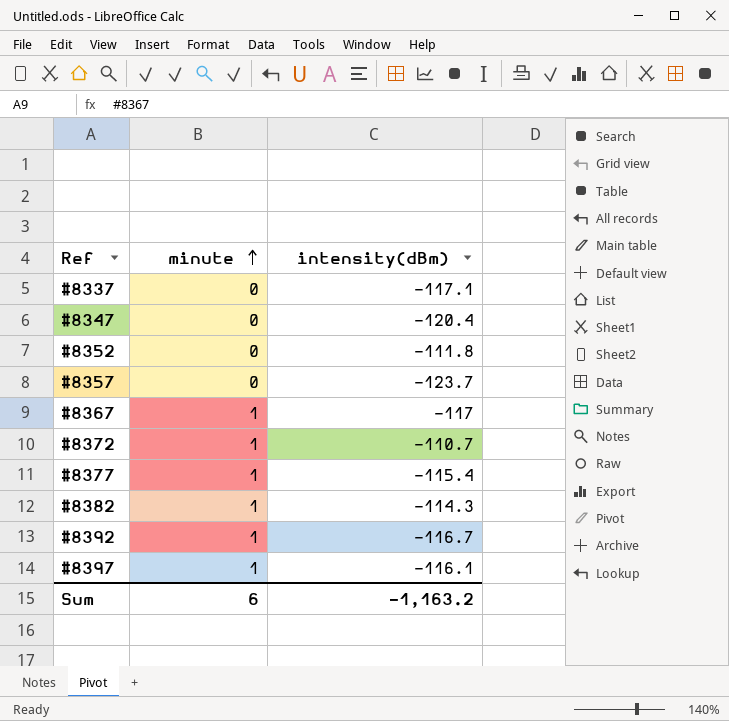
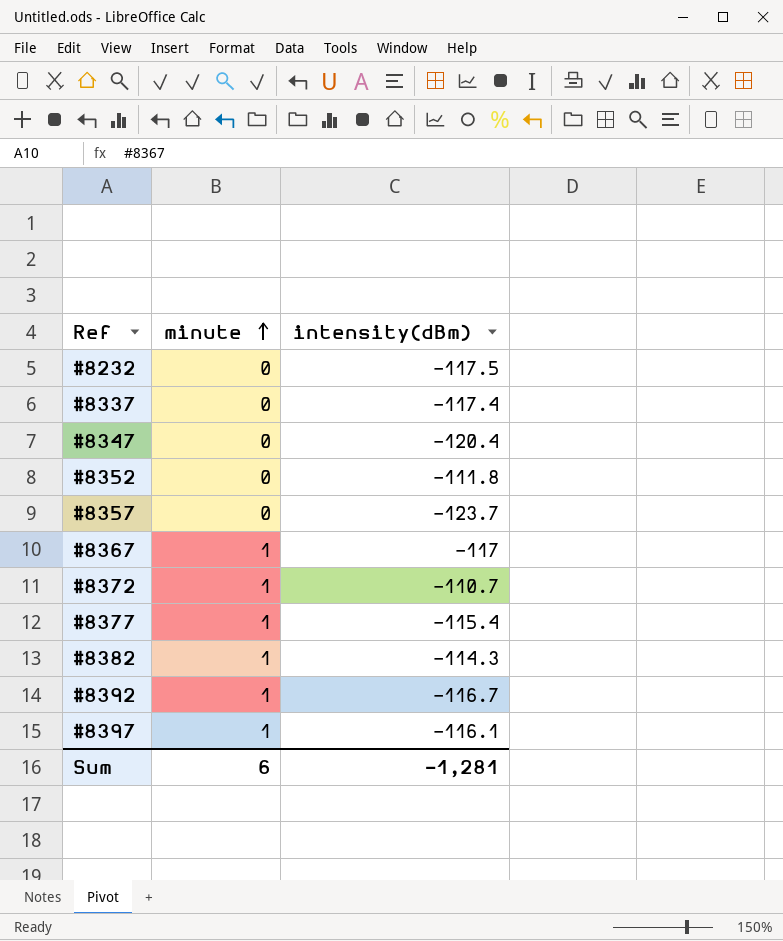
row #8232: none -> 0 | -117.5
#8337 | intensity(dBm): -117.1 -> -117.4
Sum | intensity(dBm): -1,163.2 -> -1,281

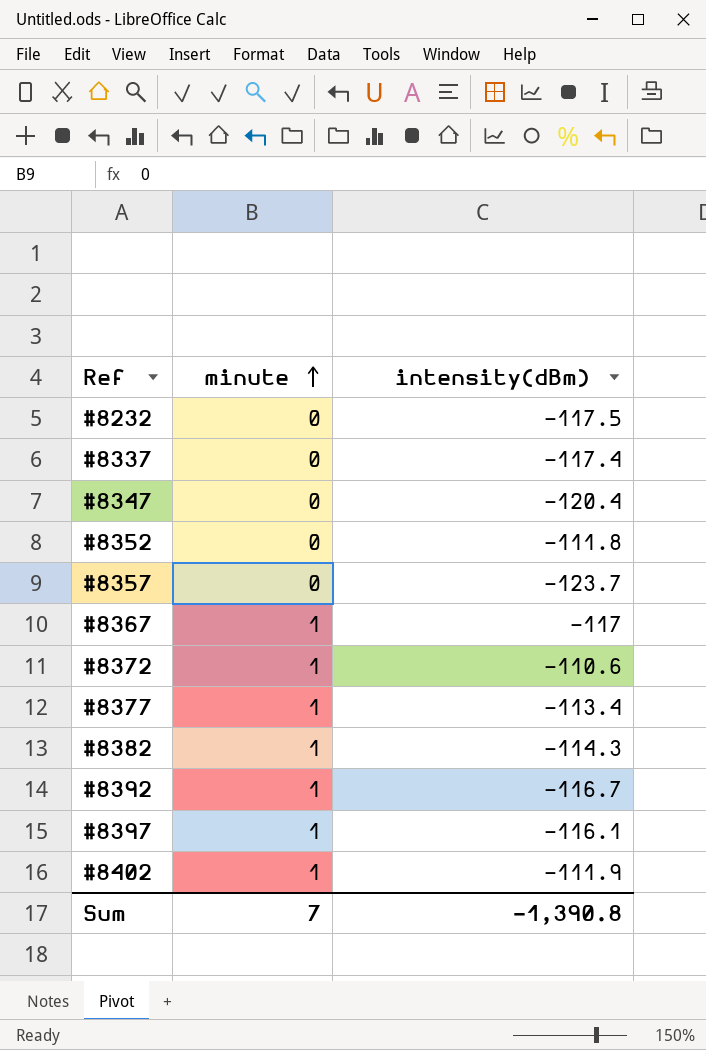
#8372 | intensity(dBm): -110.7 -> -110.6
#8377 | intensity(dBm): -115.4 -> -113.4
row #8402: none -> 1 | -111.9
Sum | minute: 6 -> 7
Sum | intensity(dBm): -1,281 -> -1,390.8

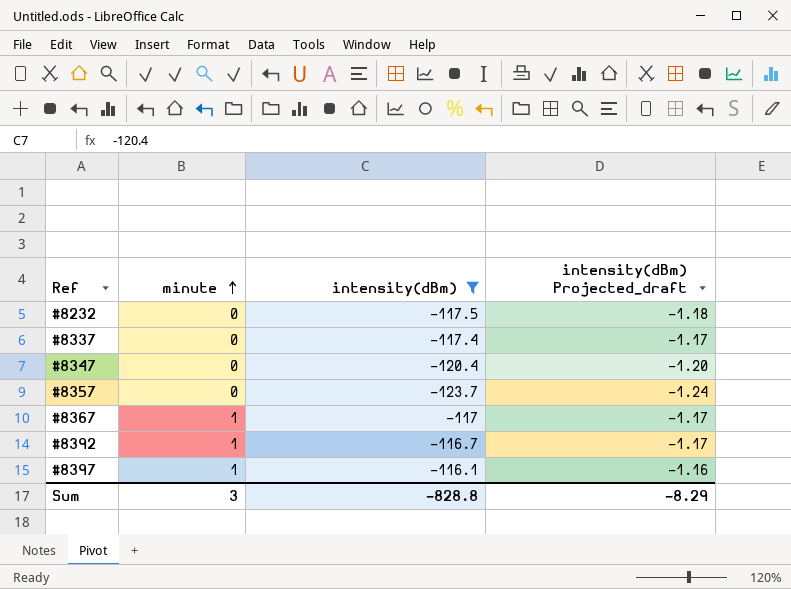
filter: none -> intensity(dBm) <= -116.1
column intensity(dBm) Projected_draft | formula: none -> [intensity(dBm)] * 0.01
Sum | minute: 7 -> 3
Sum | intensity(dBm): -1,390.8 -> -828.8

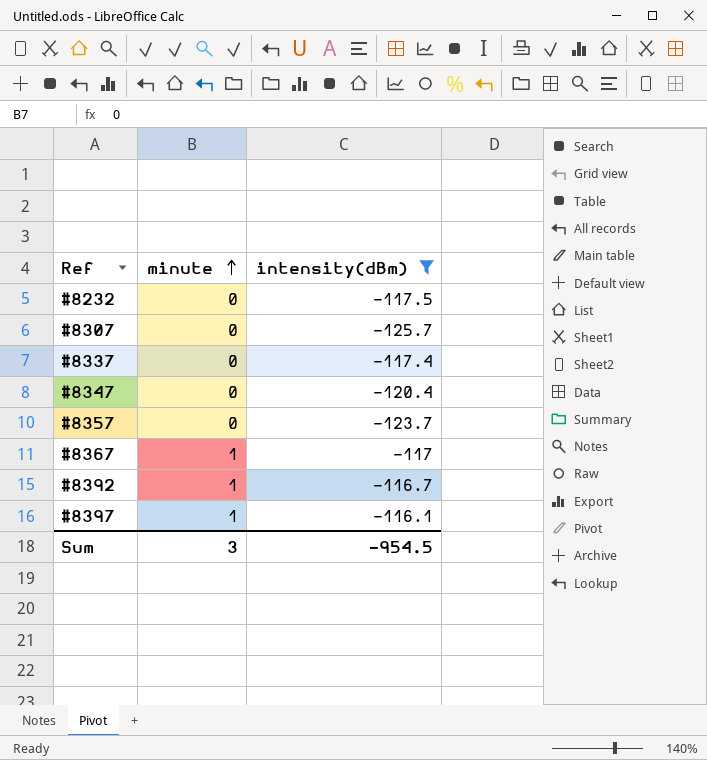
column intensity(dBm) Projected_draft | formula: [intensity(dBm)] * 0.01 -> none
row #8307: none -> 0 | -125.7
Sum | intensity(dBm): -828.8 -> -954.5

